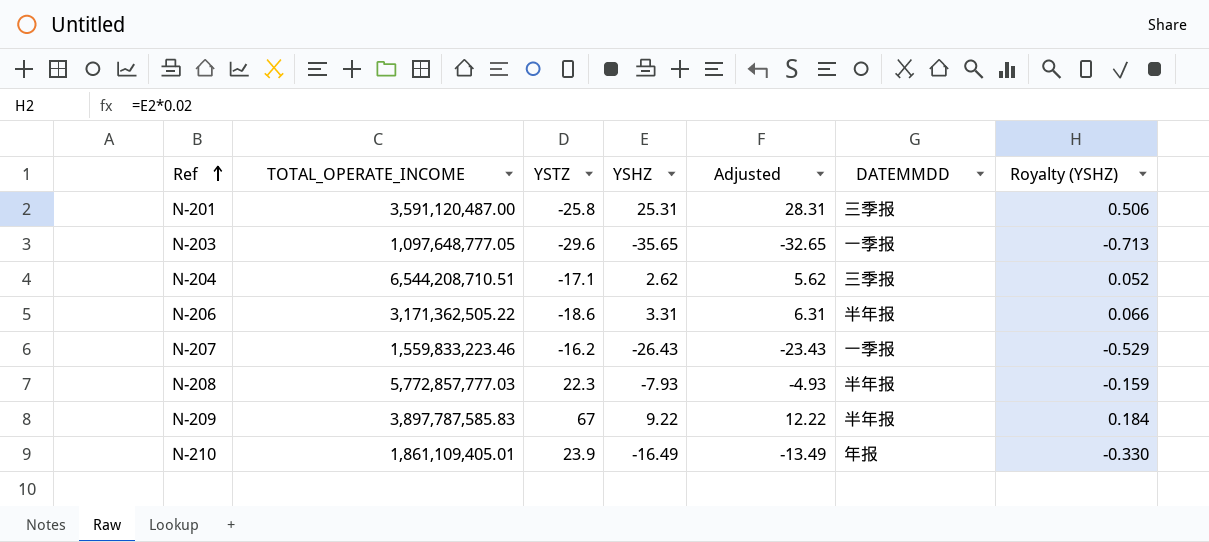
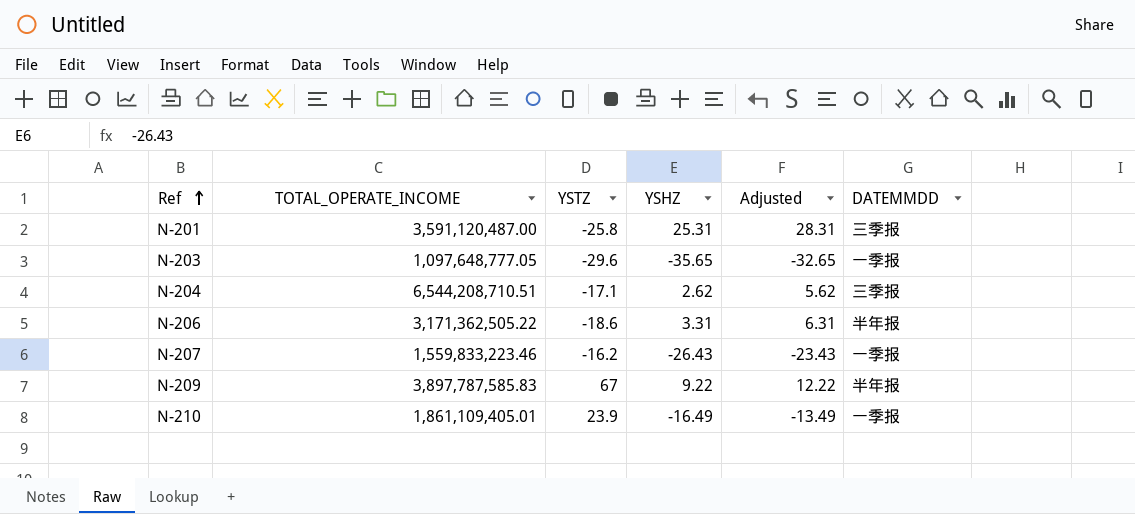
column Royalty (YSHZ) | formula: [YSHZ] * 0.02 -> none
row N-208: 5,772,857,777.03 | 22.3 | -7.93 | -4.93 | 半年报 | -0.159 -> none
N-210 | DATEMMDD: 年报 -> 一季报

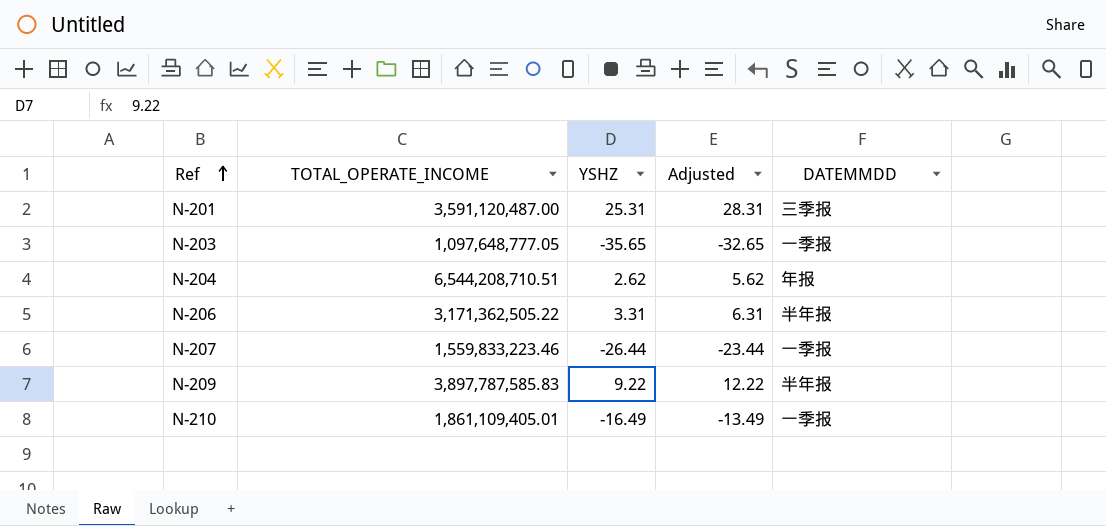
column YSTZ | position: 3 -> none
N-204 | DATEMMDD: 三季报 -> 年报
N-207 | YSHZ: -26.43 -> -26.44
N-207 | Adjusted: -23.43 -> -23.44

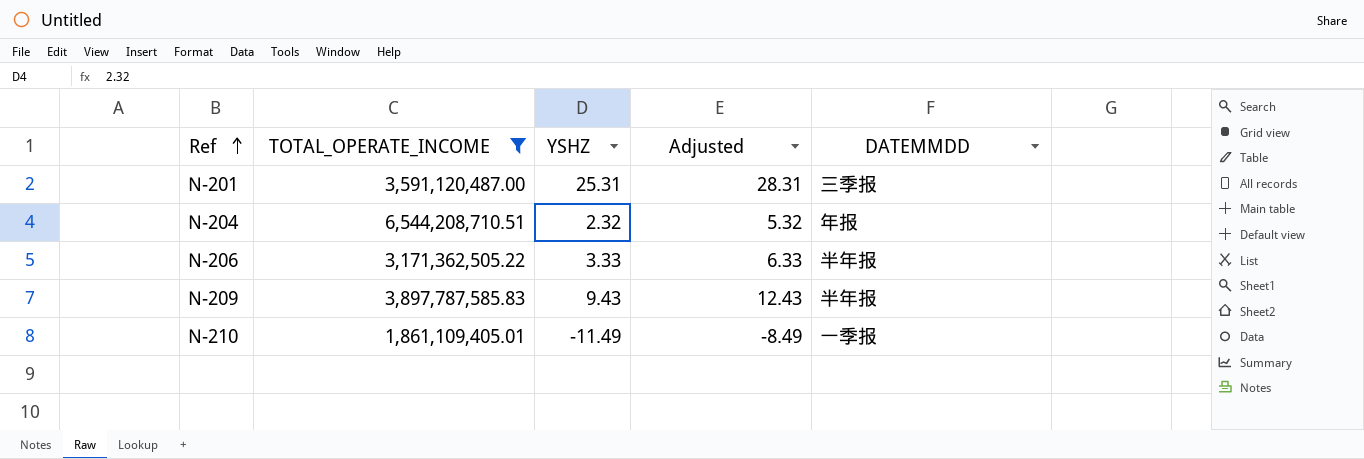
filter: none -> TOTAL_OPERATE_INCOME >= 1,861,109,405.01
N-204 | YSHZ: 2.62 -> 2.32
N-204 | Adjusted: 5.62 -> 5.32
N-206 | YSHZ: 3.31 -> 3.33
N-206 | Adjusted: 6.31 -> 6.33
N-209 | YSHZ: 9.22 -> 9.43
N-209 | Adjusted: 12.22 -> 12.43
N-210 | YSHZ: -16.49 -> -11.49
N-210 | Adjusted: -13.49 -> -8.49

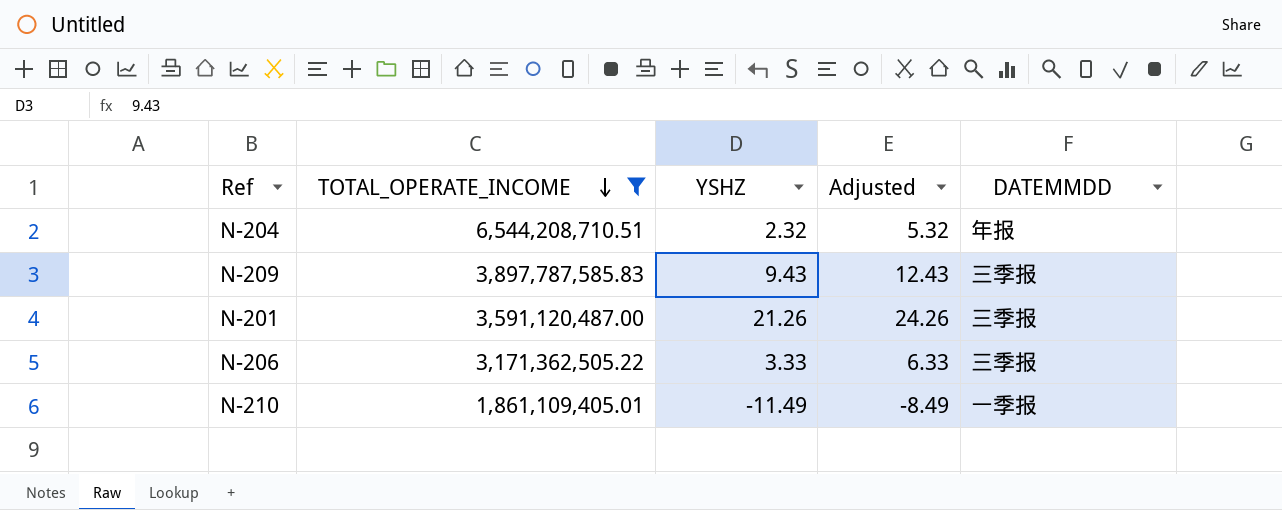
row order: Ref ascending -> TOTAL_OPERATE_INCOME descending
N-209 | DATEMMDD: 半年报 -> 三季报
N-201 | YSHZ: 25.31 -> 21.26
N-201 | Adjusted: 28.31 -> 24.26
N-206 | DATEMMDD: 半年报 -> 三季报

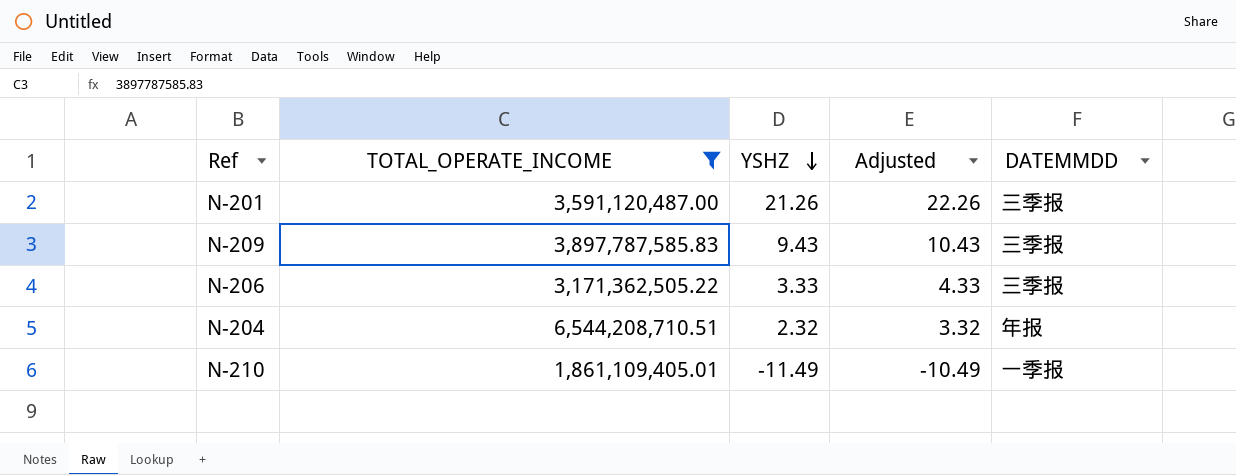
row order: TOTAL_OPERATE_INCOME descending -> YSHZ descending
column Adjusted | formula: [YSHZ] + 3 -> [YSHZ] + 1

